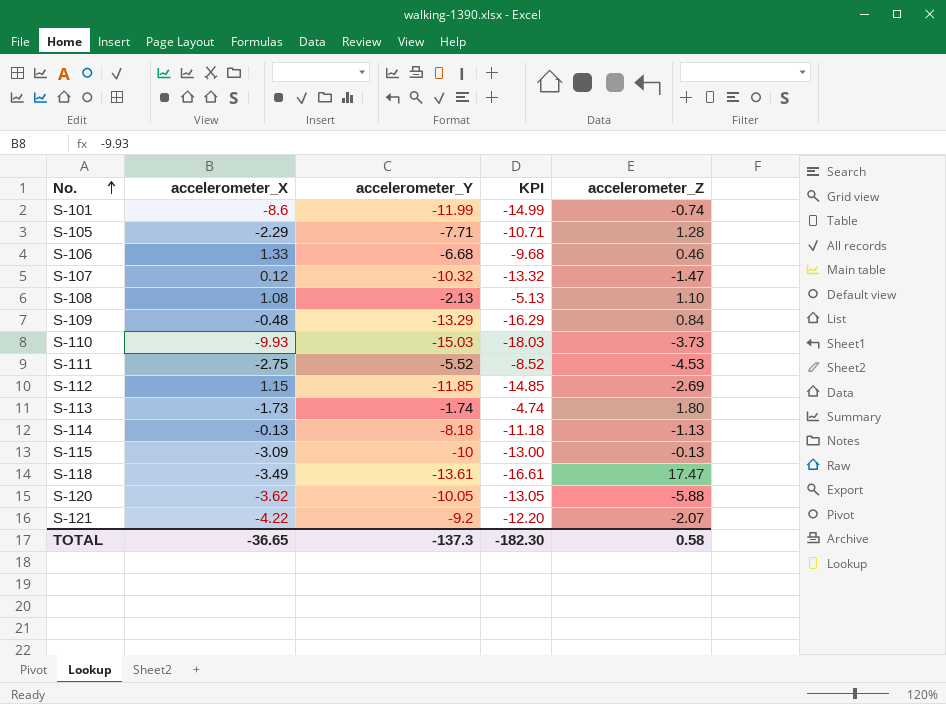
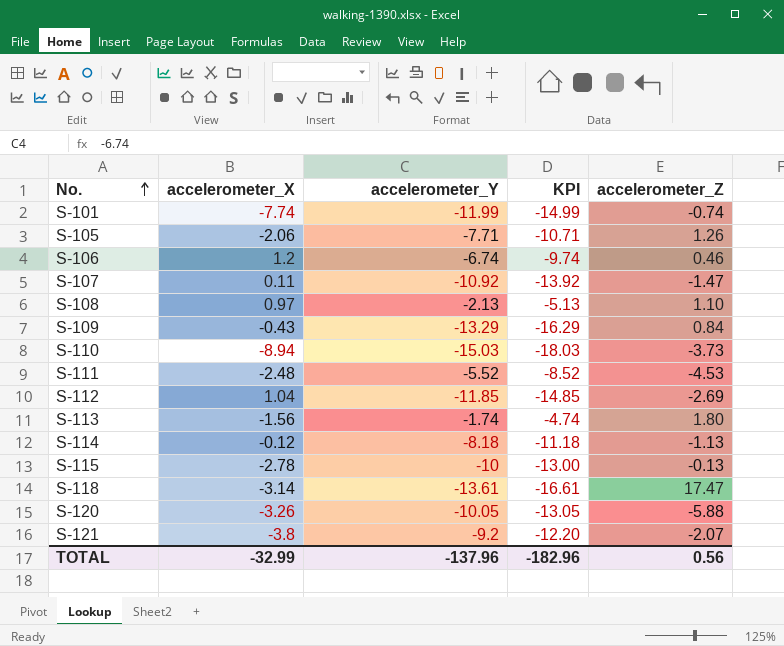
S-101 | accelerometer_X: -8.6 -> -7.74
S-105 | accelerometer_X: -2.29 -> -2.06
S-105 | accelerometer_Z: 1.28 -> 1.26
S-106 | accelerometer_X: 1.33 -> 1.2
S-106 | accelerometer_Y: -6.68 -> -6.74
S-106 | KPI: -9.68 -> -9.74
S-107 | accelerometer_X: 0.12 -> 0.11
S-107 | accelerometer_Y: -10.32 -> -10.92
S-107 | KPI: -13.32 -> -13.92
S-108 | accelerometer_X: 1.08 -> 0.97
S-109 | accelerometer_X: -0.48 -> -0.43
S-110 | accelerometer_X: -9.93 -> -8.94
S-111 | accelerometer_X: -2.75 -> -2.48
S-112 | accelerometer_X: 1.15 -> 1.04
S-113 | accelerometer_X: -1.73 -> -1.56
S-114 | accelerometer_X: -0.13 -> -0.12
S-115 | accelerometer_X: -3.09 -> -2.78
S-118 | accelerometer_X: -3.49 -> -3.14
S-120 | accelerometer_X: -3.62 -> -3.26
S-121 | accelerometer_X: -4.22 -> -3.8
TOTAL | accelerometer_X: -36.65 -> -32.99
TOTAL | accelerometer_Y: -137.3 -> -137.96
TOTAL | KPI: -182.30 -> -182.96
TOTAL | accelerometer_Z: 0.58 -> 0.56

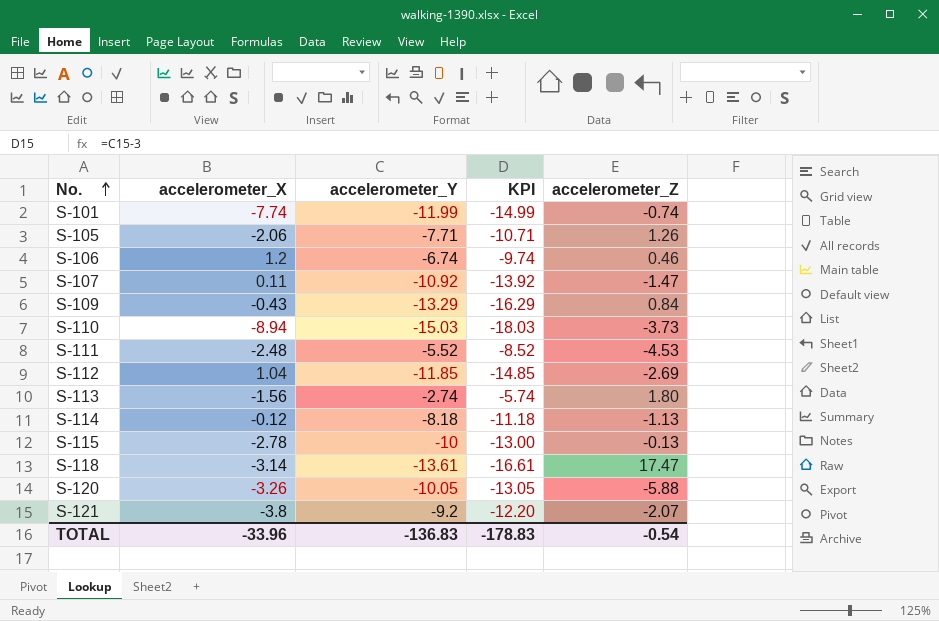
row S-108: 0.97 | -2.13 | -5.13 | 1.10 -> none
S-113 | accelerometer_Y: -1.74 -> -2.74
S-113 | KPI: -4.74 -> -5.74
TOTAL | accelerometer_X: -32.99 -> -33.96
TOTAL | accelerometer_Y: -137.96 -> -136.83
TOTAL | KPI: -182.96 -> -178.83
TOTAL | accelerometer_Z: 0.56 -> -0.54

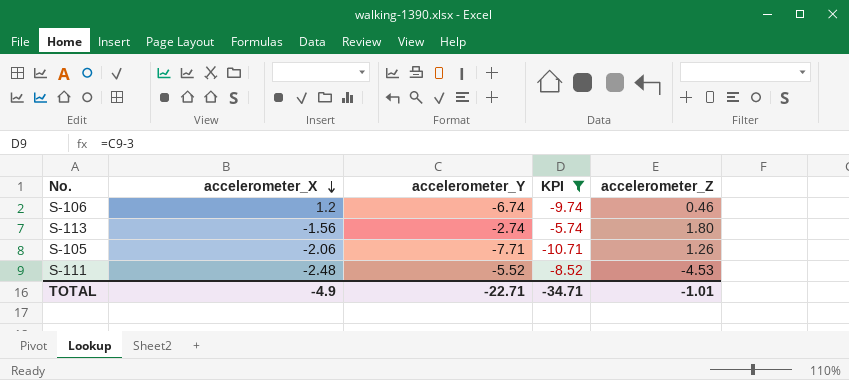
filter: none -> KPI >= -10.71
row order: No. ascending -> accelerometer_X descending
TOTAL | accelerometer_X: -33.96 -> -4.9
TOTAL | accelerometer_Y: -136.83 -> -22.71
TOTAL | KPI: -178.83 -> -34.71
TOTAL | accelerometer_Z: -0.54 -> -1.01

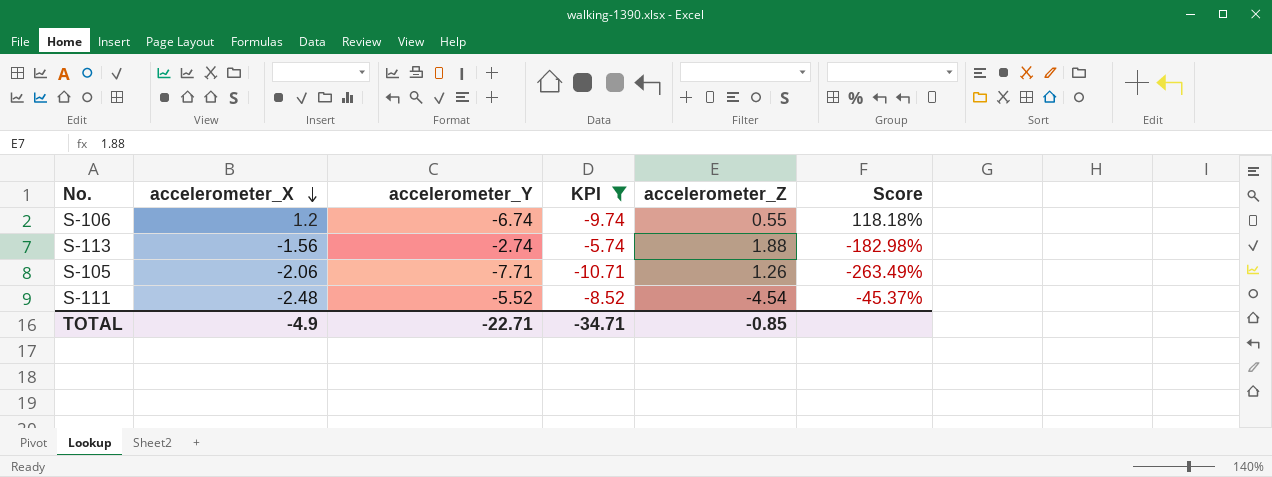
column Score | formula: none -> ([accelerometer_X] - [accelerometer_Z]) / [accelerometer_Z]
S-106 | accelerometer_Z: 0.46 -> 0.55
S-113 | accelerometer_Z: 1.80 -> 1.88
S-111 | accelerometer_Z: -4.53 -> -4.54
TOTAL | accelerometer_Z: -1.01 -> -0.85

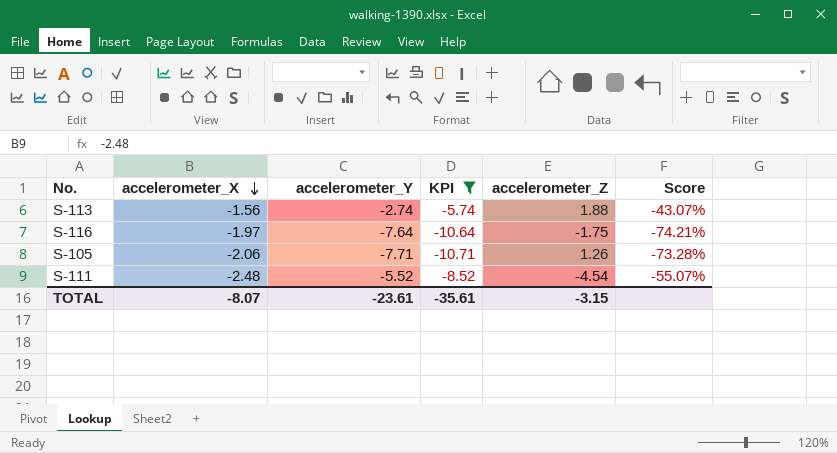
column Score | formula: ([accelerometer_X] - [accelerometer_Z]) / [accelerometer_Z] -> ([accelerometer_X] - [accelerometer_Y]) / [accelerometer_Y]
row S-106: 1.2 | -6.74 | -9.74 | 0.55 | 118.18% -> none
row S-116: none -> -1.97 | -7.64 | -10.64 | -1.75 | -74.21%
TOTAL | accelerometer_X: -4.9 -> -8.07
TOTAL | accelerometer_Y: -22.71 -> -23.61
TOTAL | KPI: -34.71 -> -35.61
TOTAL | accelerometer_Z: -0.85 -> -3.15

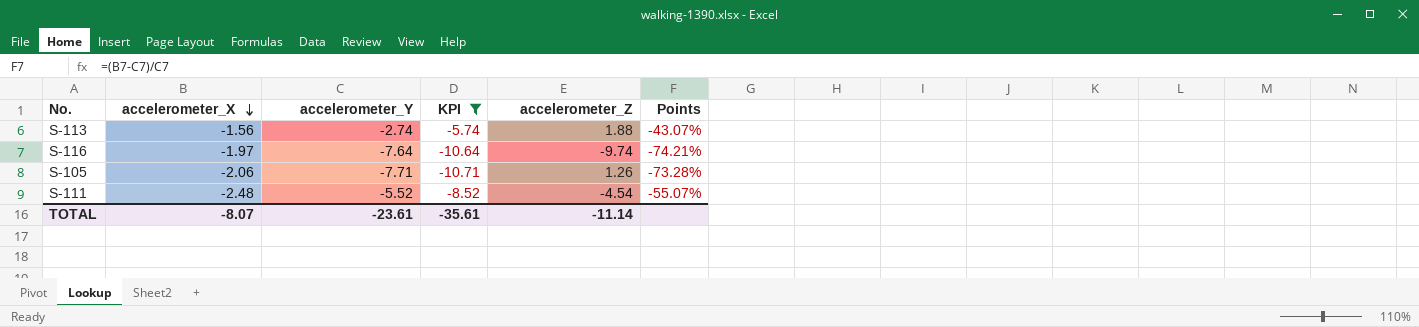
column name: Score -> Points
S-116 | accelerometer_Z: -1.75 -> -9.74
TOTAL | accelerometer_Z: -3.15 -> -11.14

